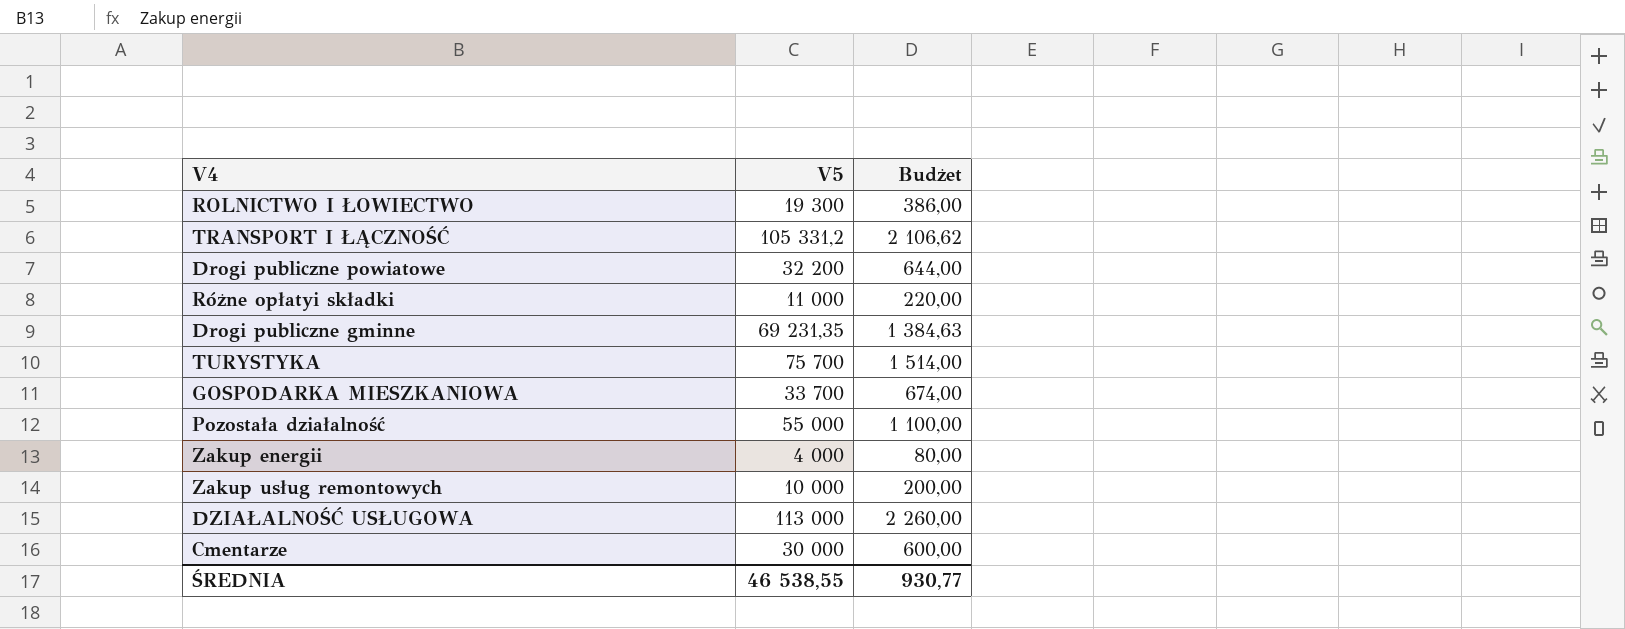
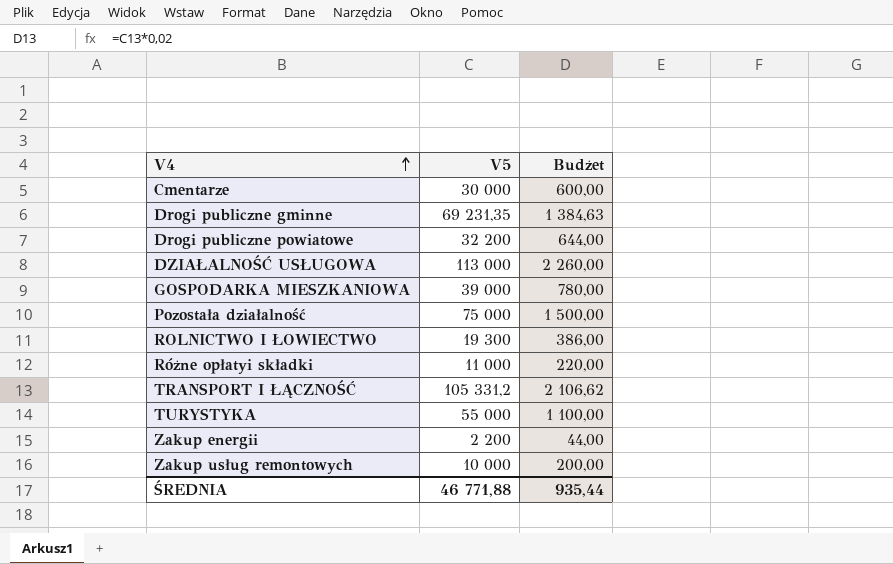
row order: none -> V4 ascending
GOSPODARKA MIESZKANIOWA | V5: 33 700 -> 39 000
GOSPODARKA MIESZKANIOWA | Budżet: 674,00 -> 780,00
Pozostała działalność | V5: 55 000 -> 75 000
Pozostała działalność | Budżet: 1 100,00 -> 1 500,00
TURYSTYKA | V5: 75 700 -> 55 000
TURYSTYKA | Budżet: 1 514,00 -> 1 100,00
Zakup energii | V5: 4 000 -> 2 200
Zakup energii | Budżet: 80,00 -> 44,00
ŚREDNIA | V5: 46 538,55 -> 46 771,88
ŚREDNIA | Budżet: 930,77 -> 935,44

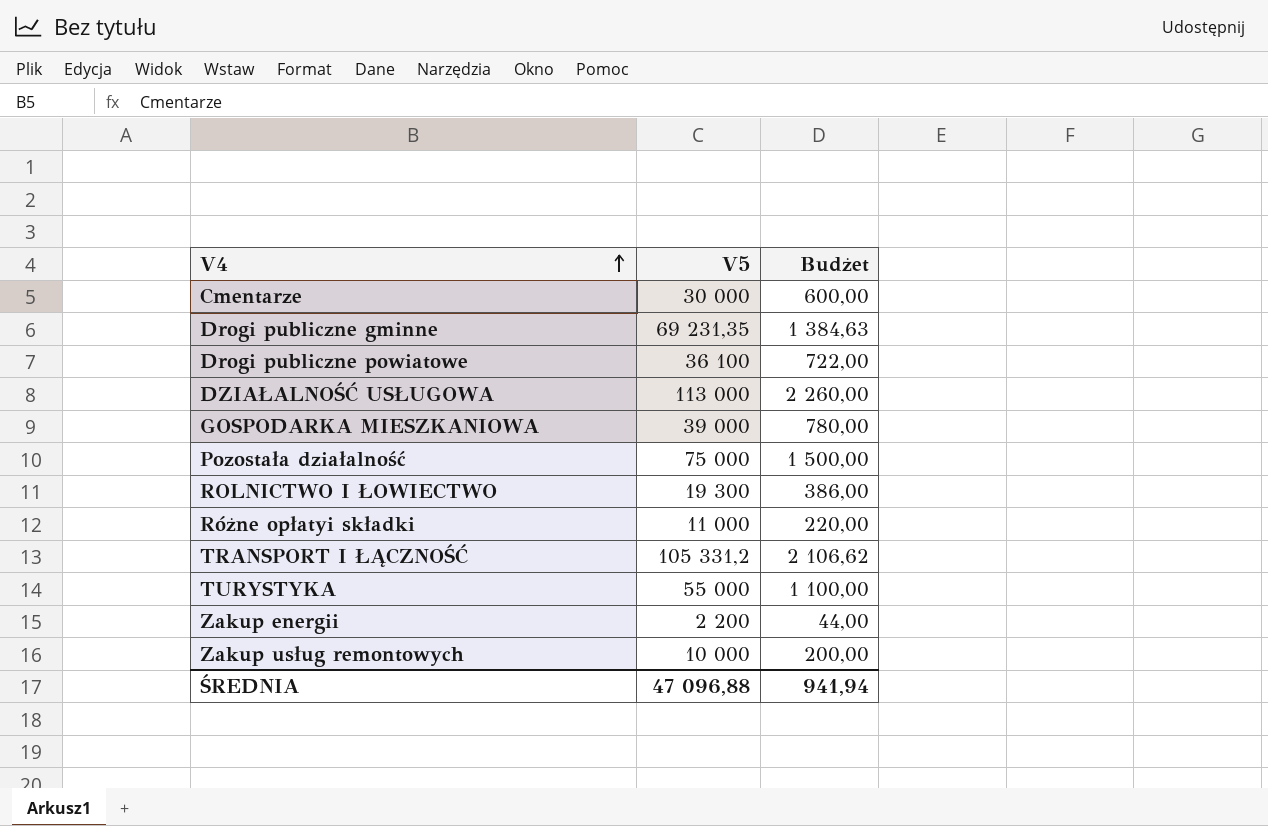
Drogi publiczne powiatowe | V5: 32 200 -> 36 100
Drogi publiczne powiatowe | Budżet: 644,00 -> 722,00
ŚREDNIA | V5: 46 771,88 -> 47 096,88
ŚREDNIA | Budżet: 935,44 -> 941,94

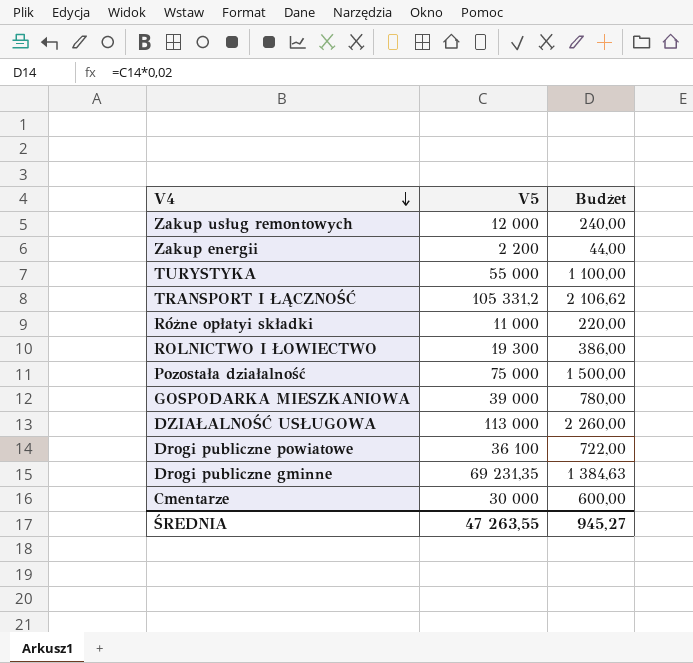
row order: V4 ascending -> V4 descending
Zakup usług remontowych | V5: 10 000 -> 12 000
Zakup usług remontowych | Budżet: 200,00 -> 240,00
ŚREDNIA | V5: 47 096,88 -> 47 263,55
ŚREDNIA | Budżet: 941,94 -> 945,27

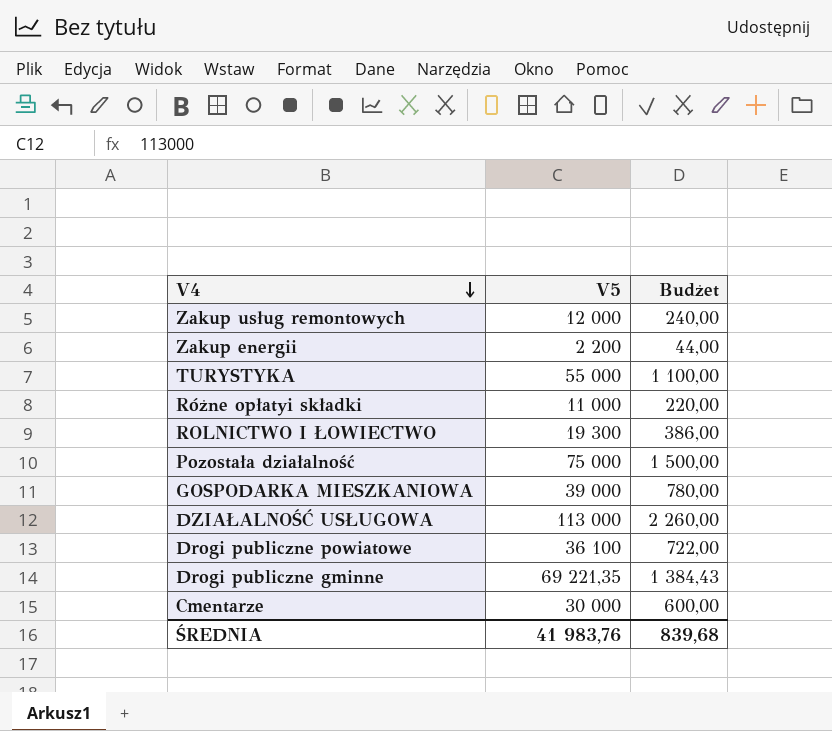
row TRANSPORT I ŁĄCZNOŚĆ: 105 331,2 | 2 106,62 -> none
Drogi publiczne gminne | V5: 69 231,35 -> 69 221,35
Drogi publiczne gminne | Budżet: 1 384,63 -> 1 384,43
ŚREDNIA | V5: 47 263,55 -> 41 983,76
ŚREDNIA | Budżet: 945,27 -> 839,68

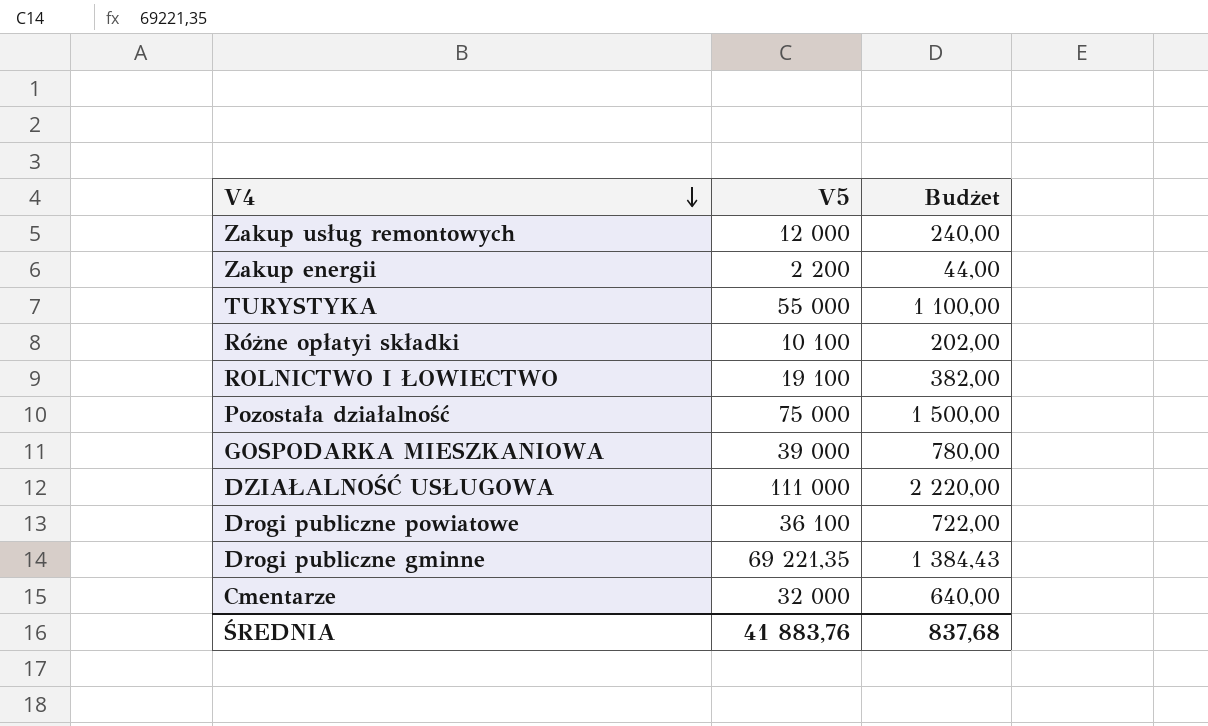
Różne opłatyi składki | V5: 11 000 -> 10 100
Różne opłatyi składki | Budżet: 220,00 -> 202,00
ROLNICTWO I ŁOWIECTWO | V5: 19 300 -> 19 100
ROLNICTWO I ŁOWIECTWO | Budżet: 386,00 -> 382,00
DZIAŁALNOŚĆ USŁUGOWA | V5: 113 000 -> 111 000
DZIAŁALNOŚĆ USŁUGOWA | Budżet: 2 260,00 -> 2 220,00
Cmentarze | V5: 30 000 -> 32 000
Cmentarze | Budżet: 600,00 -> 640,00
ŚREDNIA | V5: 41 983,76 -> 41 883,76
ŚREDNIA | Budżet: 839,68 -> 837,68

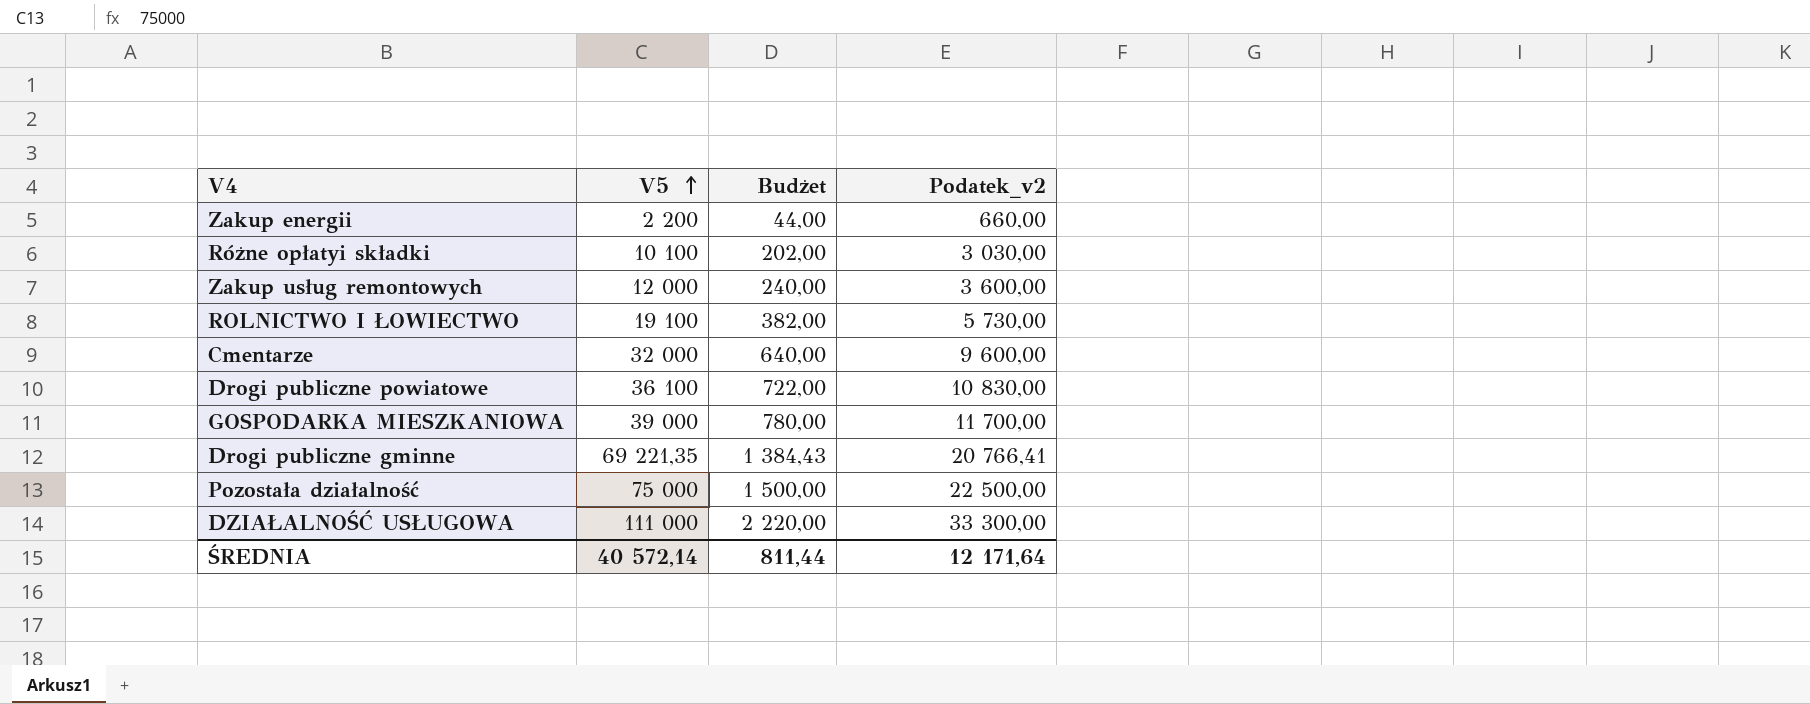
row order: V4 descending -> V5 ascending
column Podatek_v2 | formula: none -> [V5] * 0,3
row TURYSTYKA: 55 000 | 1 100,00 -> none
ŚREDNIA | V5: 41 883,76 -> 40 572,14
ŚREDNIA | Budżet: 837,68 -> 811,44

